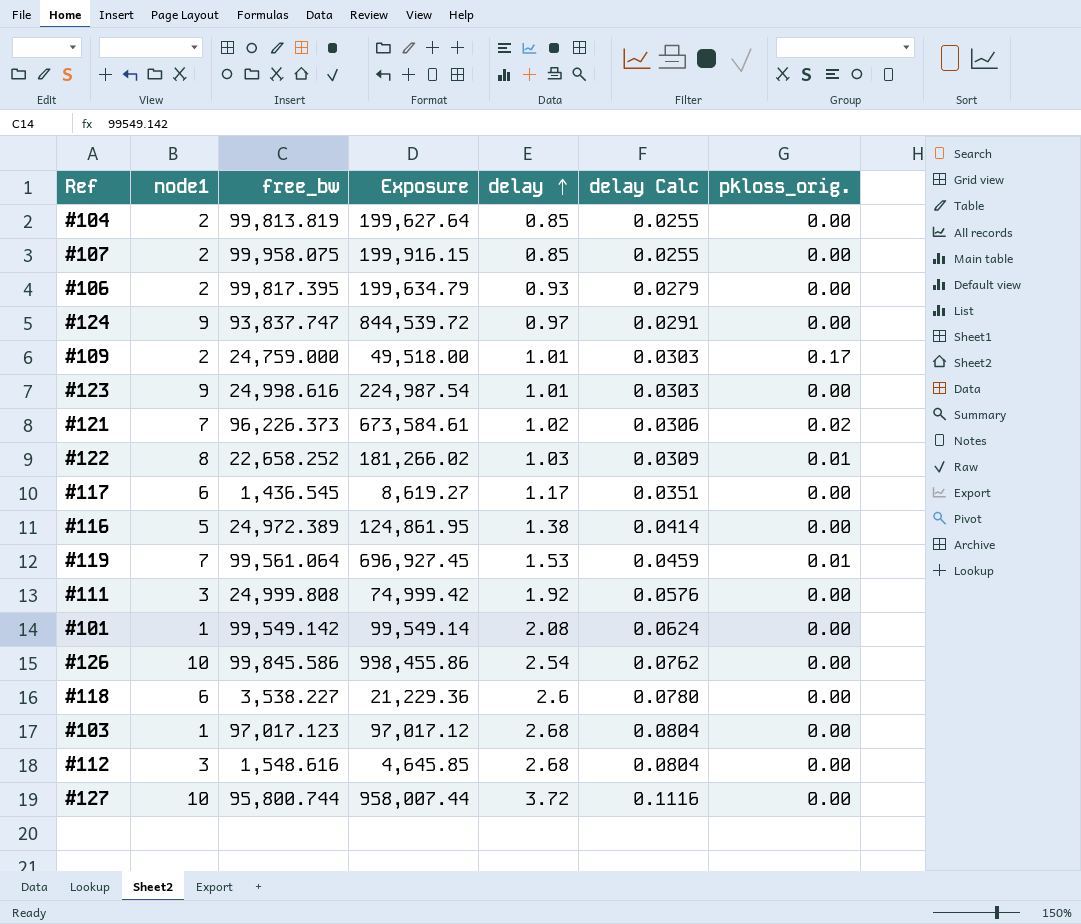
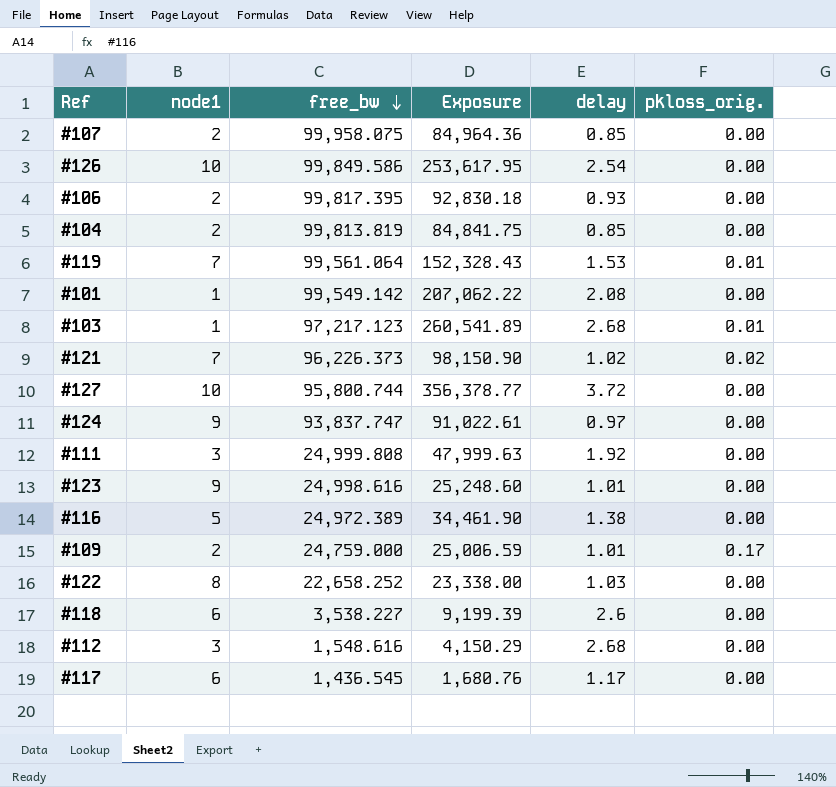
row order: delay ascending -> free_bw descending
column delay Calc | formula: [delay] * 0.03 -> none
column Exposure | formula: [node1] * [free_bw] -> [free_bw] * [delay]
#126 | free_bw: 99,845.586 -> 99,849.586
#103 | free_bw: 97,017.123 -> 97,217.123
#103 | pkloss_orig.: 0.00 -> 0.01
#122 | pkloss_orig.: 0.01 -> 0.00

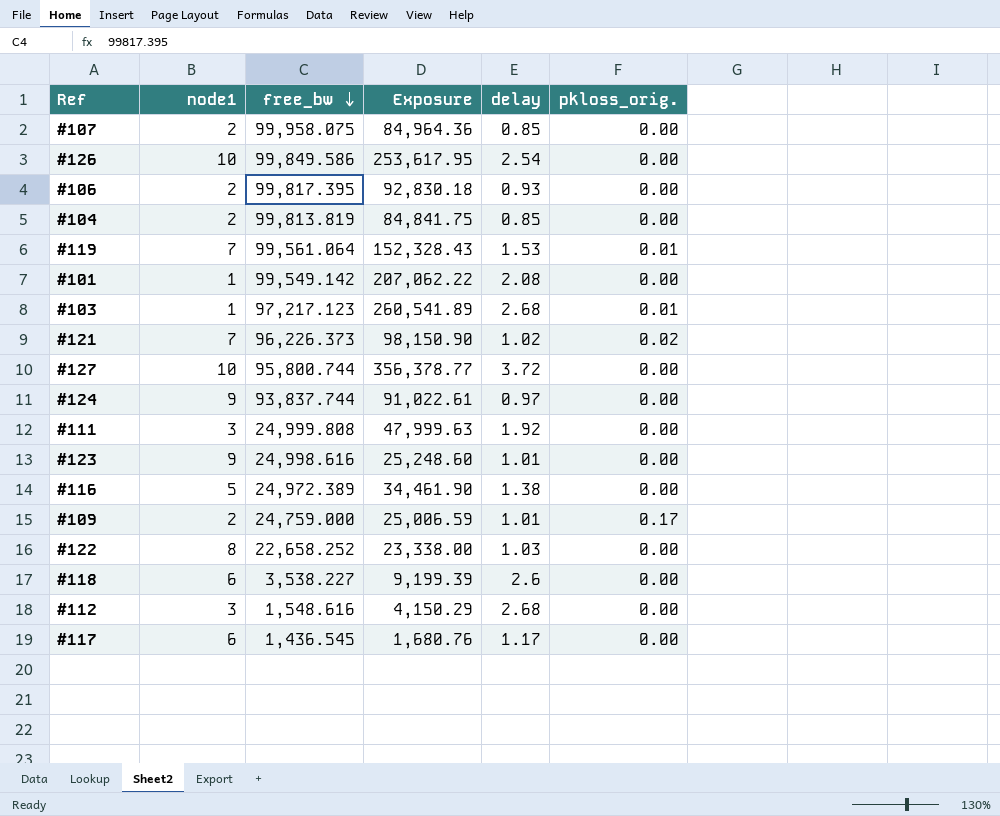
#124 | free_bw: 93,837.747 -> 93,837.744

